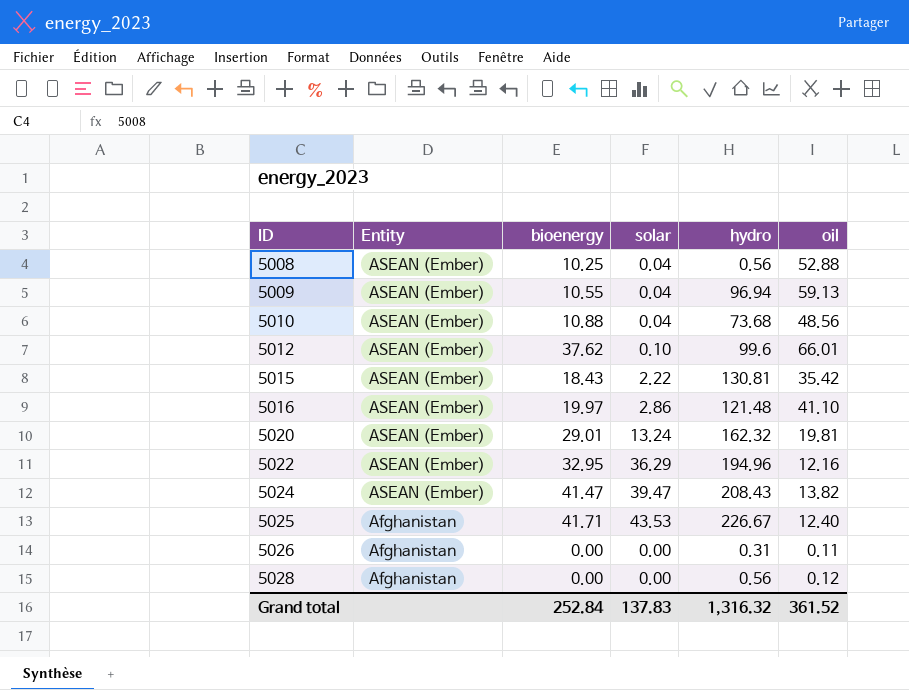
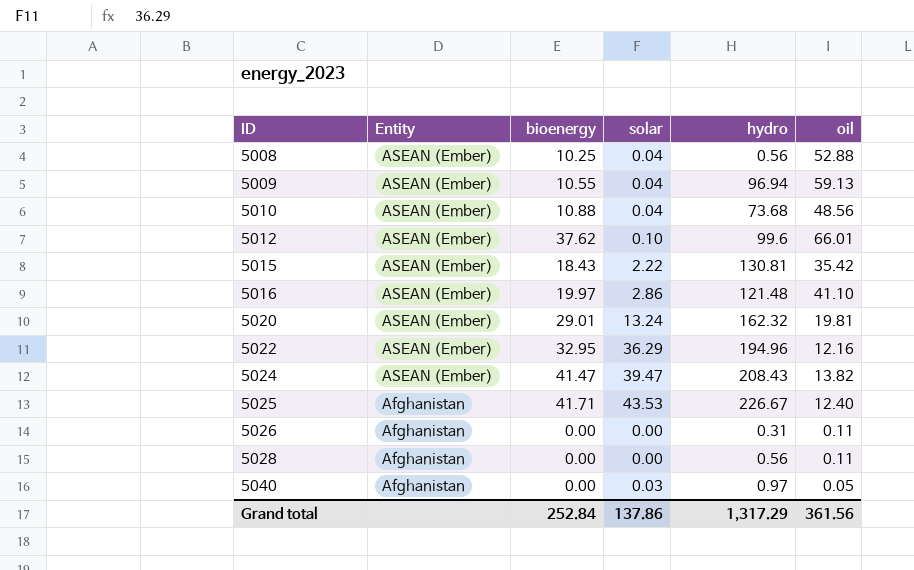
5028 | oil: 0.12 -> 0.11
row 5040: none -> Afghanistan | 0.00 | 0.03 | 0.97 | 0.05
Grand total | solar: 137.83 -> 137.86
Grand total | hydro: 1,316.32 -> 1,317.29
Grand total | oil: 361.52 -> 361.56

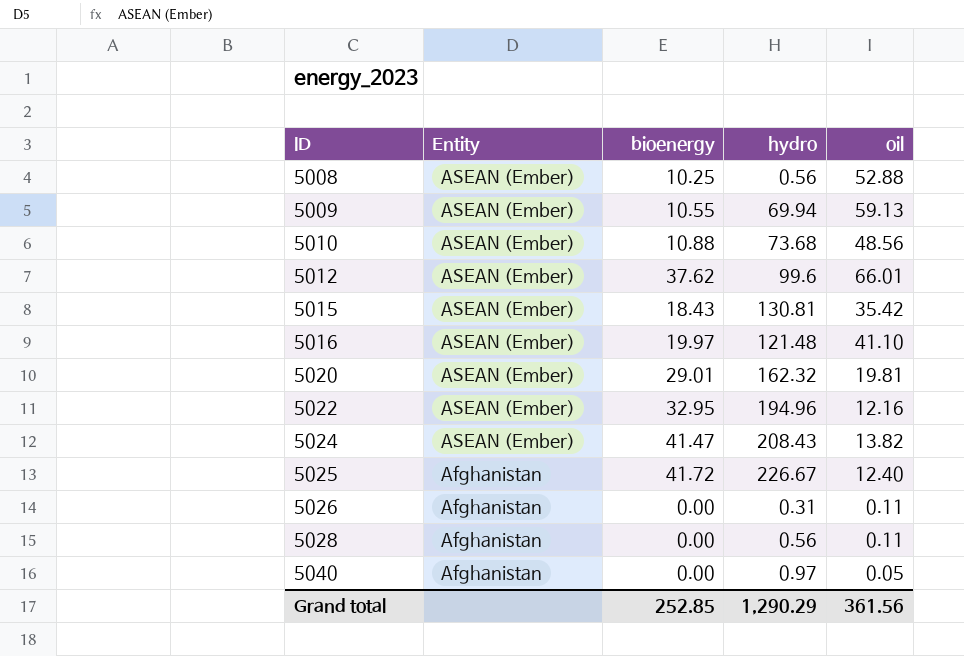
column solar | position: 4 -> none
5009 | hydro: 96.94 -> 69.94
5025 | bioenergy: 41.71 -> 41.72
Grand total | bioenergy: 252.84 -> 252.85
Grand total | hydro: 1,317.29 -> 1,290.29

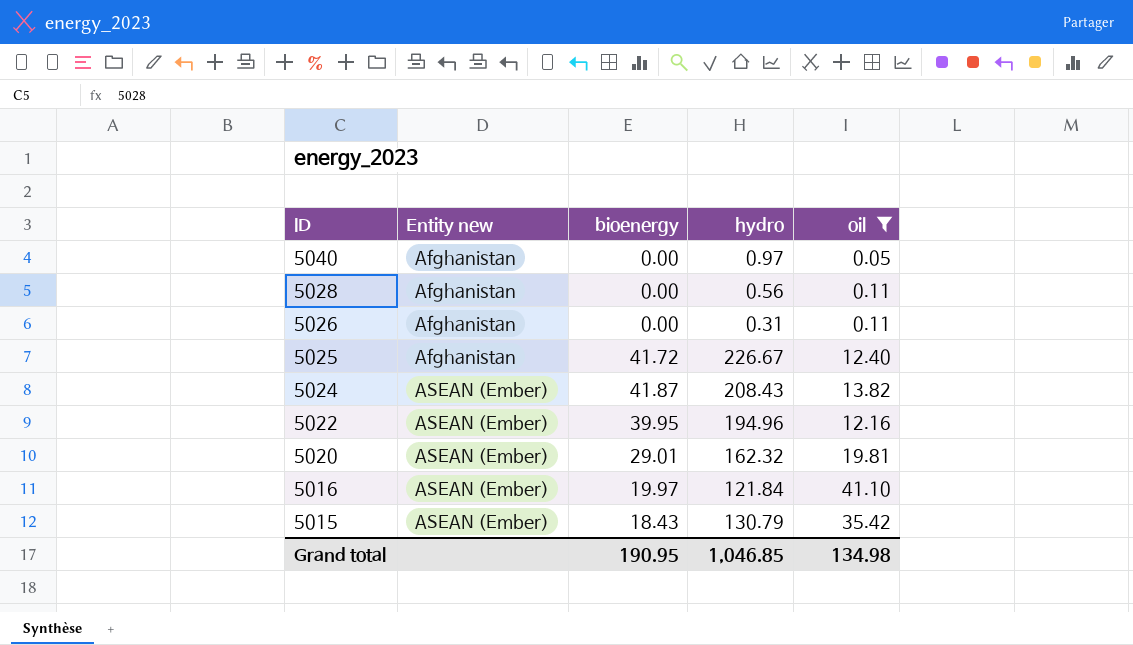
filter: none -> oil <= 41.10
row order: ID ascending -> ID descending
column name: Entity -> Entity new
5024 | bioenergy: 41.47 -> 41.87
5022 | bioenergy: 32.95 -> 39.95
5016 | hydro: 121.48 -> 121.84
5015 | hydro: 130.81 -> 130.79
Grand total | bioenergy: 252.85 -> 190.95
Grand total | hydro: 1,290.29 -> 1,046.85
Grand total | oil: 361.56 -> 134.98

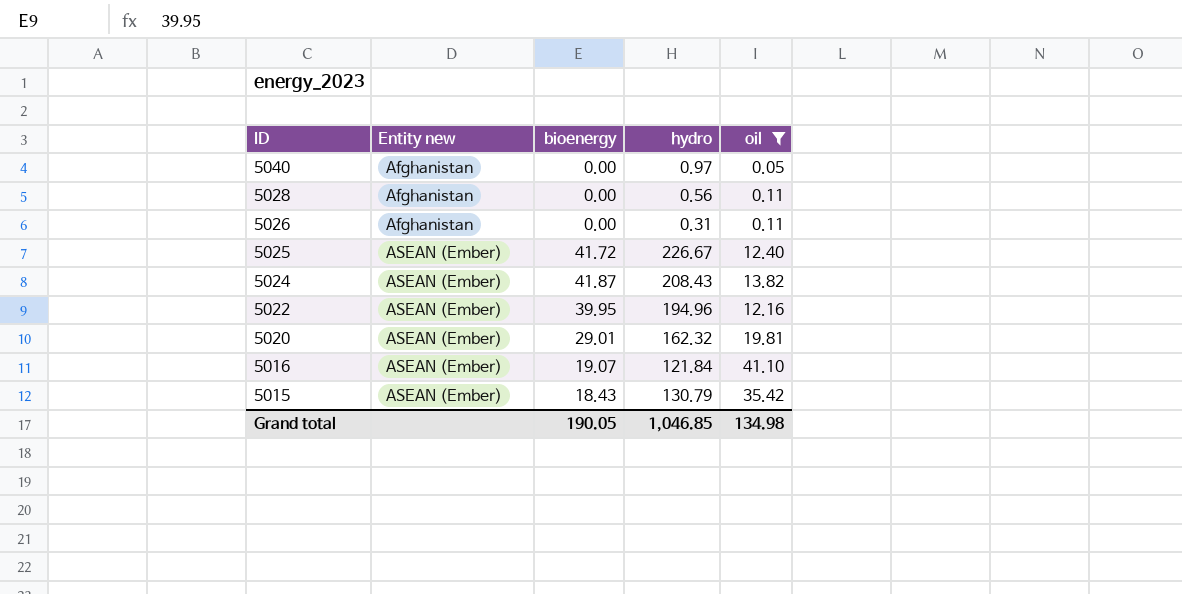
5025 | Entity new: Afghanistan -> ASEAN (Ember)
5016 | bioenergy: 19.97 -> 19.07
Grand total | bioenergy: 190.95 -> 190.05

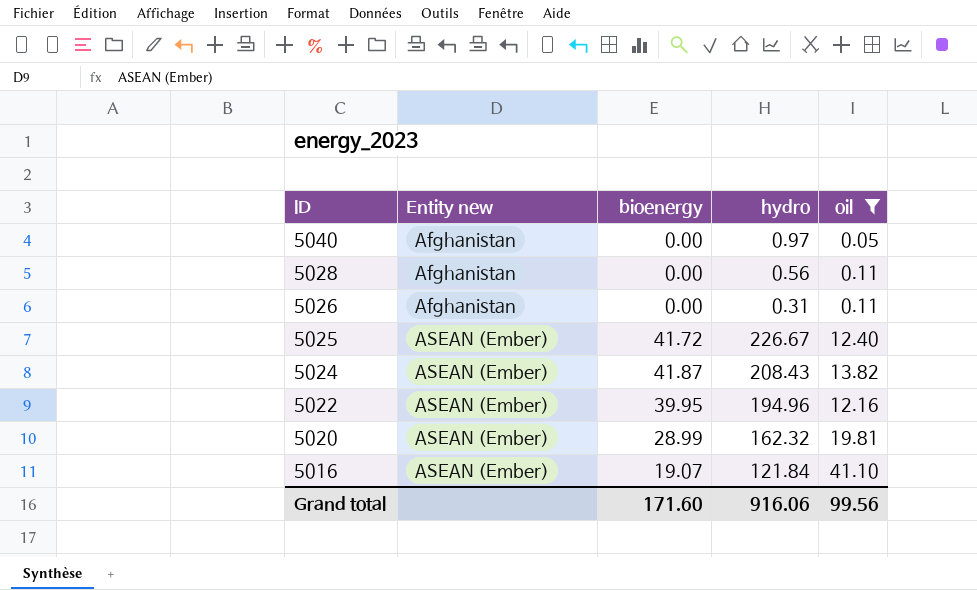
row 5015: ASEAN (Ember) | 18.43 | 130.79 | 35.42 -> none
5020 | bioenergy: 29.01 -> 28.99
Grand total | bioenergy: 190.05 -> 171.60
Grand total | hydro: 1,046.85 -> 916.06
Grand total | oil: 134.98 -> 99.56

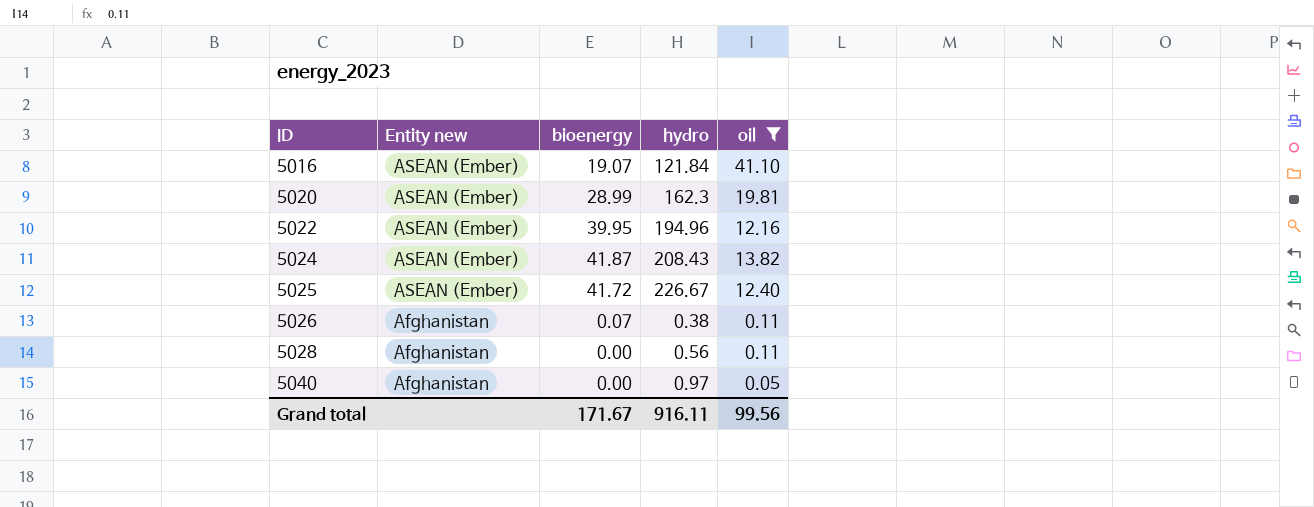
row order: ID descending -> ID ascending
5020 | hydro: 162.32 -> 162.3
5026 | bioenergy: 0.00 -> 0.07
5026 | hydro: 0.31 -> 0.38
Grand total | bioenergy: 171.60 -> 171.67
Grand total | hydro: 916.06 -> 916.11

